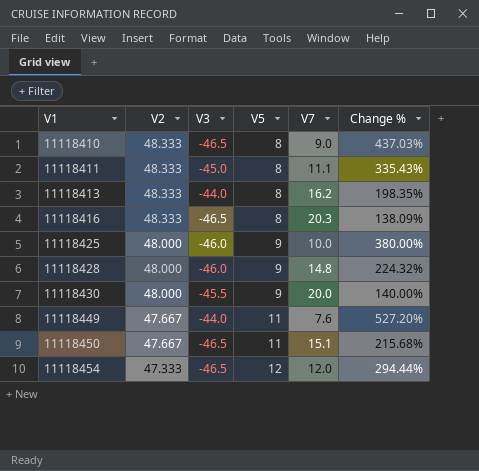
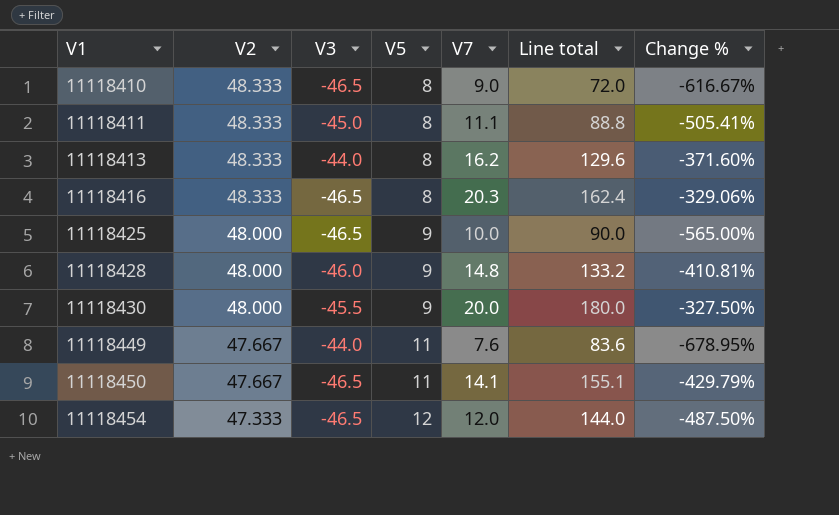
column Line total | formula: none -> [V5] * [V7]
column Change % | formula: ([V2] - [V7]) / [V7] -> ([V3] - [V7]) / [V7]
11118425 | V3: -46.0 -> -46.5
11118450 | V7: 15.1 -> 14.1

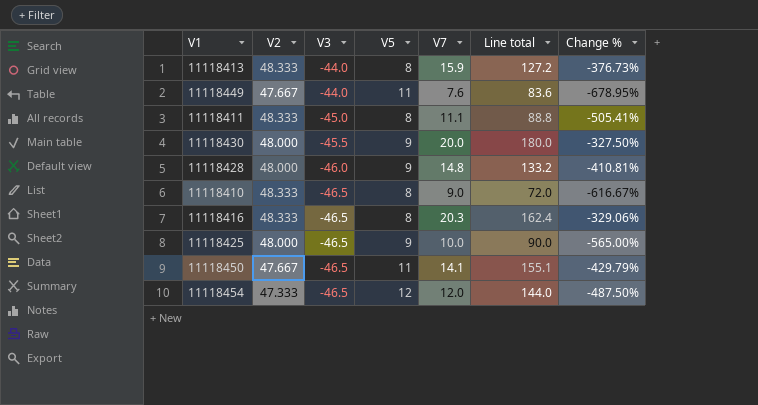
row order: V1 ascending -> V3 descending
11118413 | V7: 16.2 -> 15.9
11118413 | Line total: 129.6 -> 127.2
11118413 | Change %: -371.60% -> -376.73%

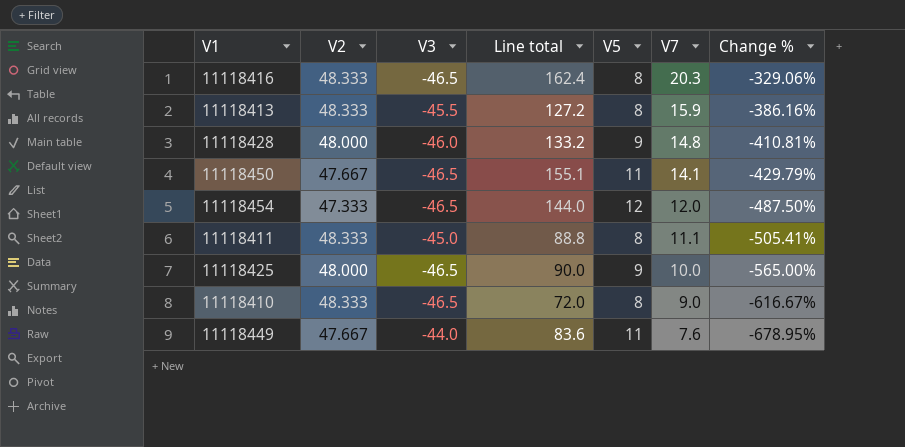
row order: V3 descending -> V7 descending
column Line total | position: 6 -> 4
row 11118430: 48.000 | -45.5 | 9 | 20.0 | 180.0 | -327.50% -> none
11118413 | V3: -44.0 -> -45.5
11118413 | Change %: -376.73% -> -386.16%

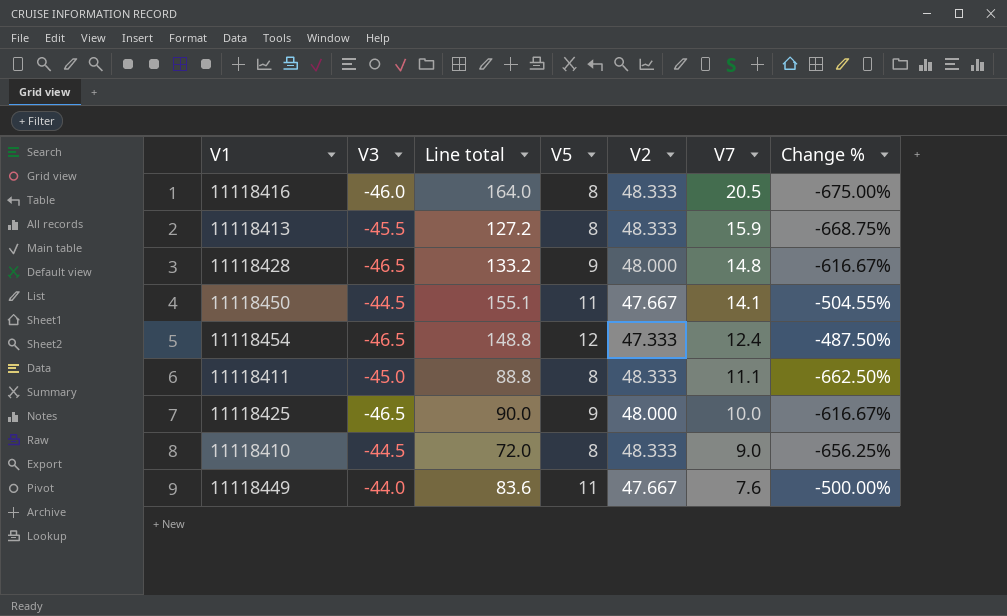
column V2 | position: 2 -> 5
column Change % | formula: ([V3] - [V7]) / [V7] -> ([V3] - [V5]) / [V5]
11118416 | V3: -46.5 -> -46.0
11118416 | Line total: 162.4 -> 164.0
11118416 | V7: 20.3 -> 20.5
11118428 | V3: -46.0 -> -46.5
11118450 | V3: -46.5 -> -44.5
11118454 | Line total: 144.0 -> 148.8
11118454 | V7: 12.0 -> 12.4
11118410 | V3: -46.5 -> -44.5

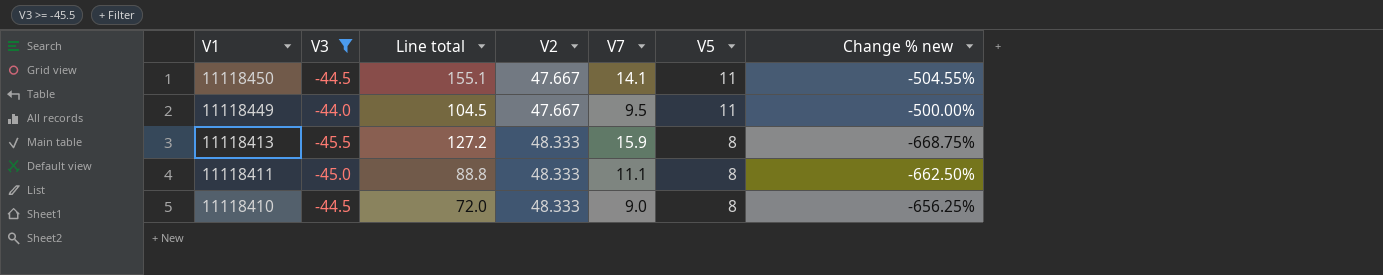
filter: none -> V3 >= -45.5
row order: V7 descending -> V1 descending
column V5 | position: 4 -> 6
column name: Change % -> Change % new
11118449 | Line total: 83.6 -> 104.5
11118449 | V7: 7.6 -> 9.5

